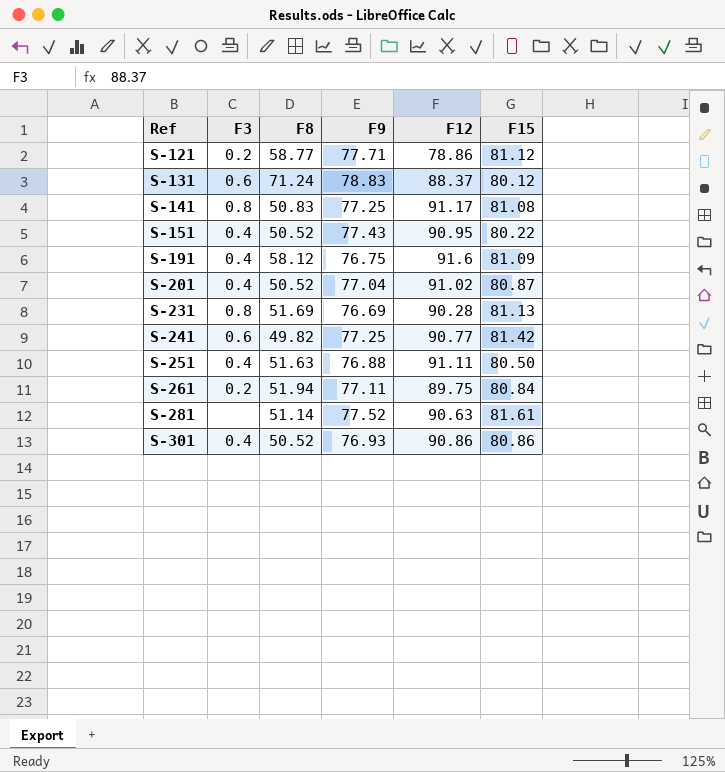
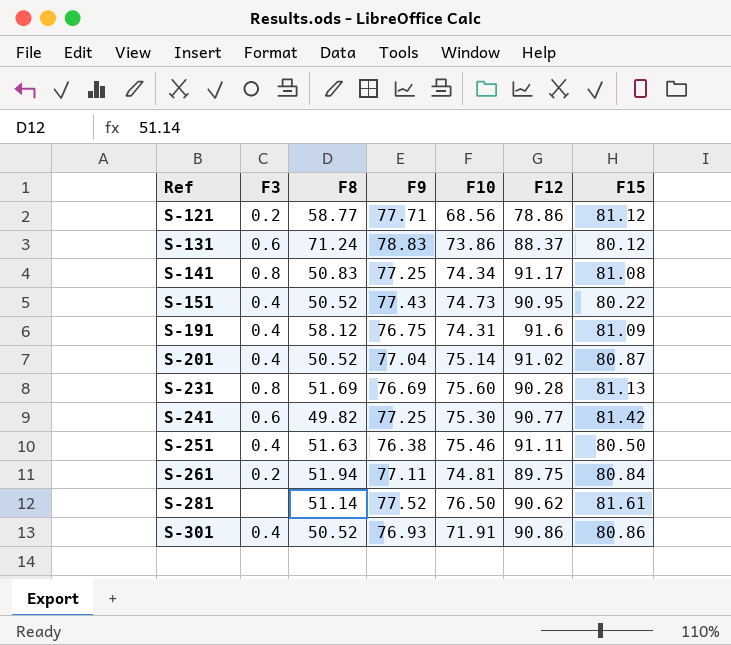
column F10 | position: none -> 5
S-251 | F9: 76.88 -> 76.38
S-281 | F12: 90.63 -> 90.62

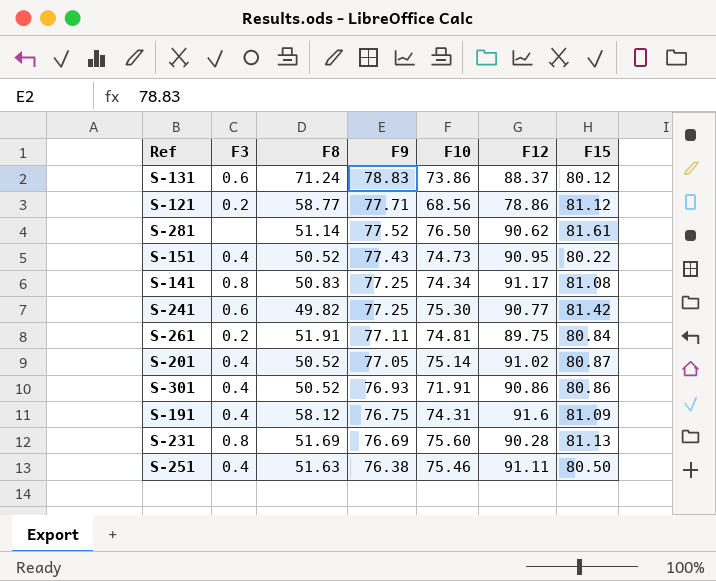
row order: Ref ascending -> F9 descending
S-261 | F8: 51.94 -> 51.91
S-201 | F9: 77.04 -> 77.05

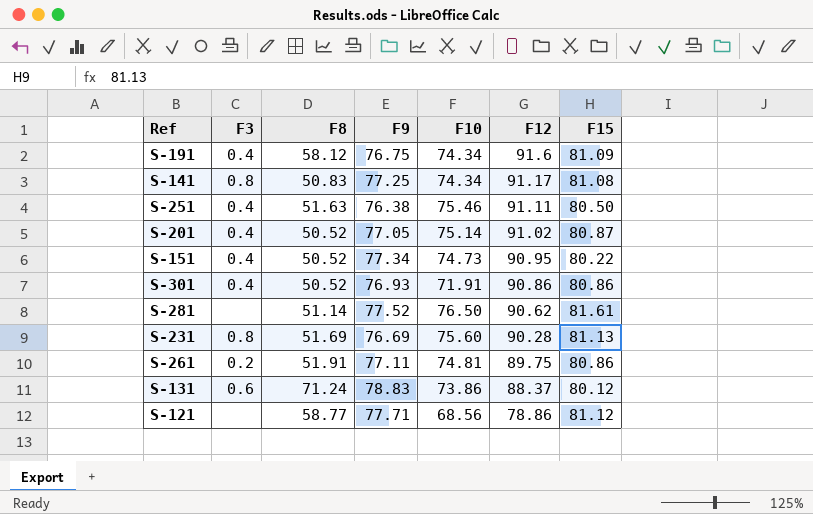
row order: F9 descending -> F12 descending
row S-241: 0.6 | 49.82 | 77.25 | 75.30 | 90.77 | 81.42 -> none
S-191 | F10: 74.31 -> 74.34
S-151 | F9: 77.43 -> 77.34
S-261 | F15: 80.84 -> 80.86
S-121 | F3: 0.2 -> none

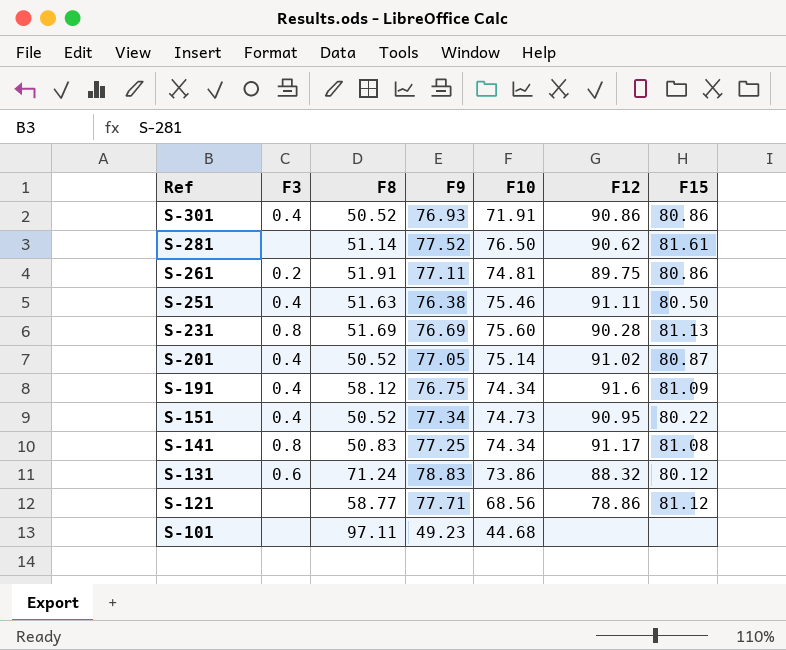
row order: F12 descending -> Ref descending
S-131 | F12: 88.37 -> 88.32
row S-101: none -> none | 97.11 | 49.23 | 44.68 | none | none

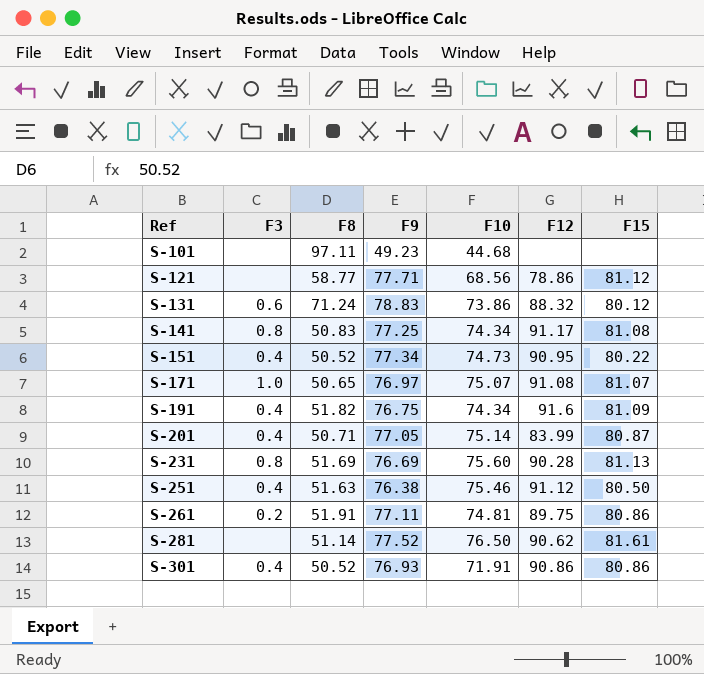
row order: Ref descending -> Ref ascending
row S-171: none -> 1.0 | 50.65 | 76.97 | 75.07 | 91.08 | 81.07
S-191 | F8: 58.12 -> 51.82
S-201 | F8: 50.52 -> 50.71
S-201 | F12: 91.02 -> 83.99
S-251 | F12: 91.11 -> 91.12

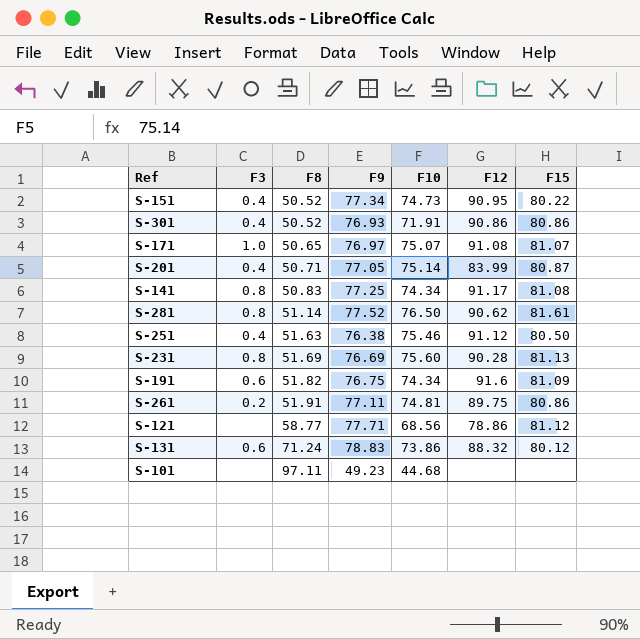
row order: Ref ascending -> F8 ascending
S-281 | F3: none -> 0.8
S-191 | F3: 0.4 -> 0.6

